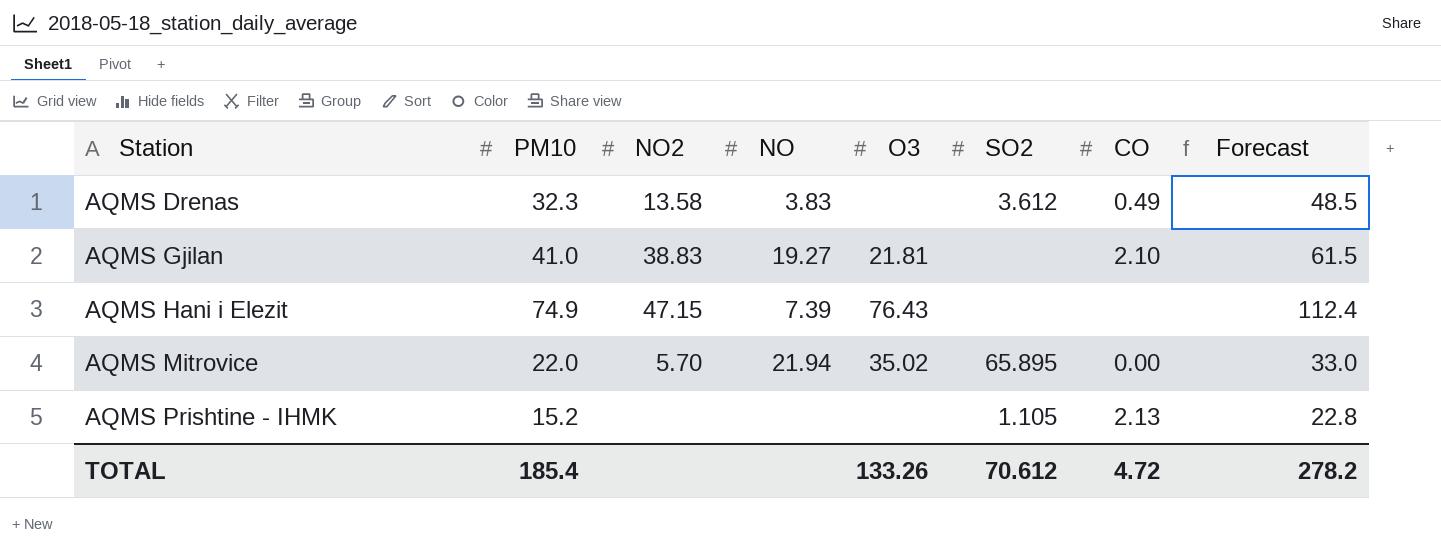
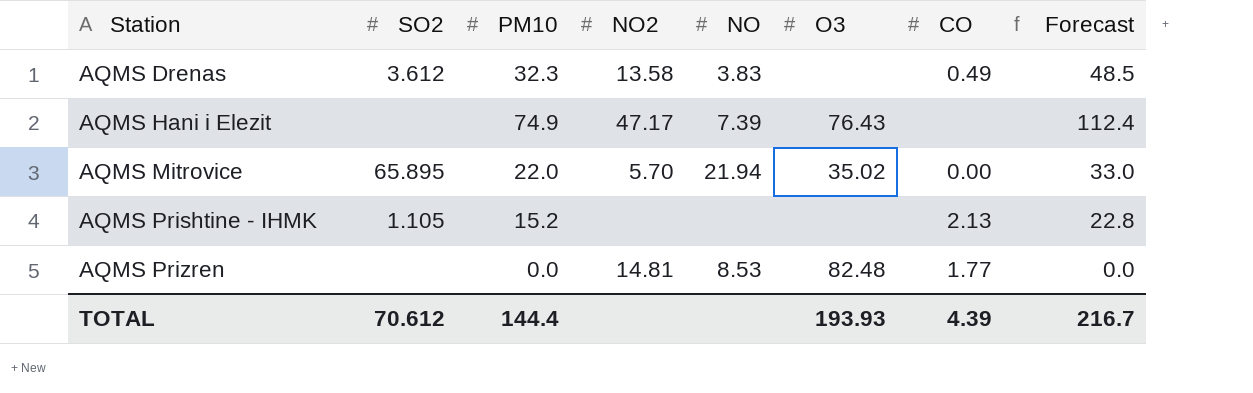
column SO2 | position: 6 -> 2
row AQMS Gjilan: 41.0 | 38.83 | 19.27 | 21.81 | none | 2.10 | 61.5 -> none
AQMS Hani i Elezit | NO2: 47.15 -> 47.17
row AQMS Prizren: none -> none | 0.0 | 14.81 | 8.53 | 82.48 | 1.77 | 0.0
TOTAL | PM10: 185.4 -> 144.4
TOTAL | O3: 133.26 -> 193.93
TOTAL | CO: 4.72 -> 4.39
TOTAL | Forecast: 278.2 -> 216.7

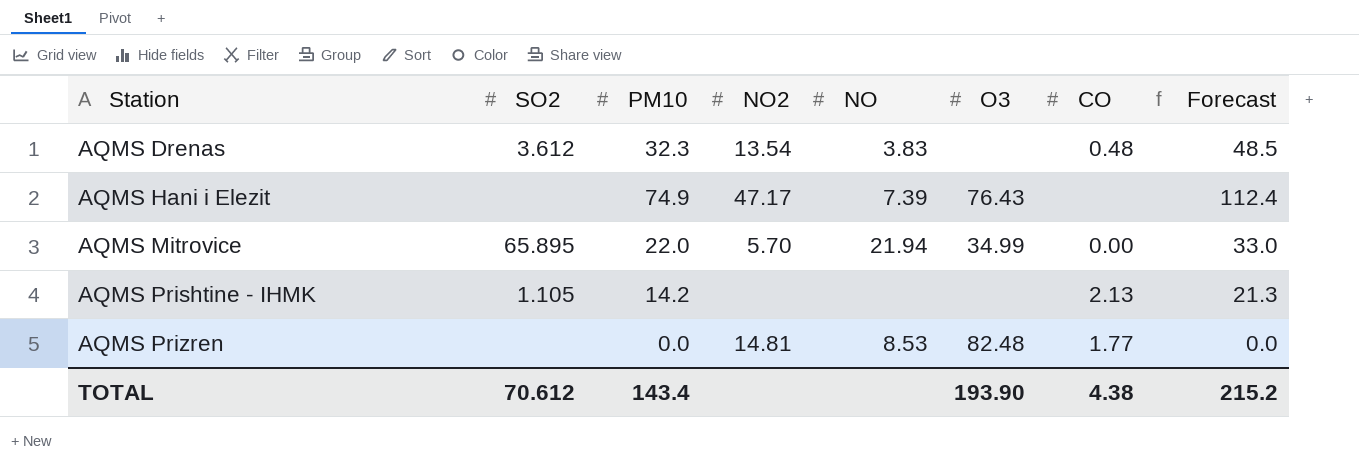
AQMS Drenas | NO2: 13.58 -> 13.54
AQMS Drenas | CO: 0.49 -> 0.48
AQMS Mitrovice | O3: 35.02 -> 34.99
AQMS Prishtine - IHMK | PM10: 15.2 -> 14.2
AQMS Prishtine - IHMK | Forecast: 22.8 -> 21.3
TOTAL | PM10: 144.4 -> 143.4
TOTAL | O3: 193.93 -> 193.90
TOTAL | CO: 4.39 -> 4.38
TOTAL | Forecast: 216.7 -> 215.2

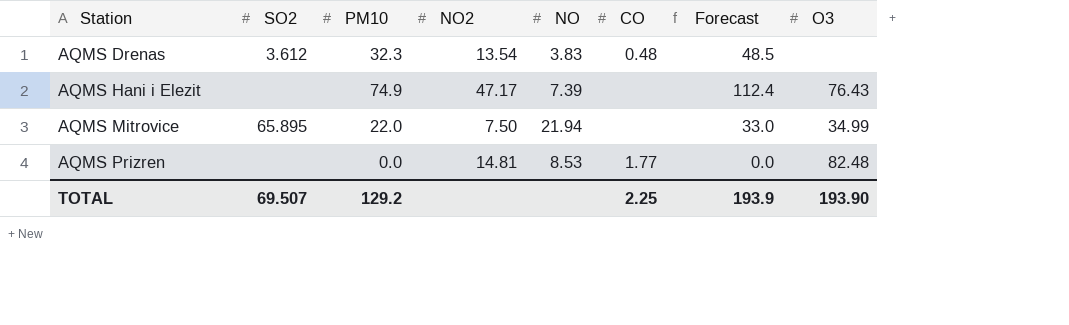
column O3 | position: 6 -> 8
row AQMS Prishtine - IHMK: 1.105 | 14.2 | none | none | none | 2.13 | 21.3 -> none
AQMS Mitrovice | NO2: 5.70 -> 7.50
AQMS Mitrovice | CO: 0.00 -> none
TOTAL | SO2: 70.612 -> 69.507
TOTAL | PM10: 143.4 -> 129.2
TOTAL | CO: 4.38 -> 2.25
TOTAL | Forecast: 215.2 -> 193.9

